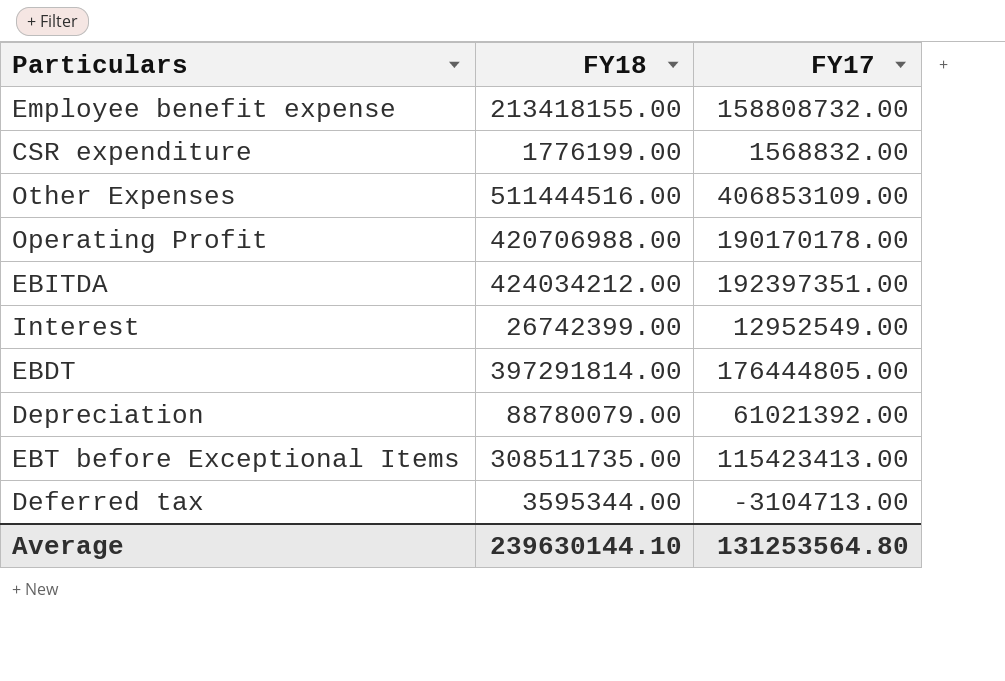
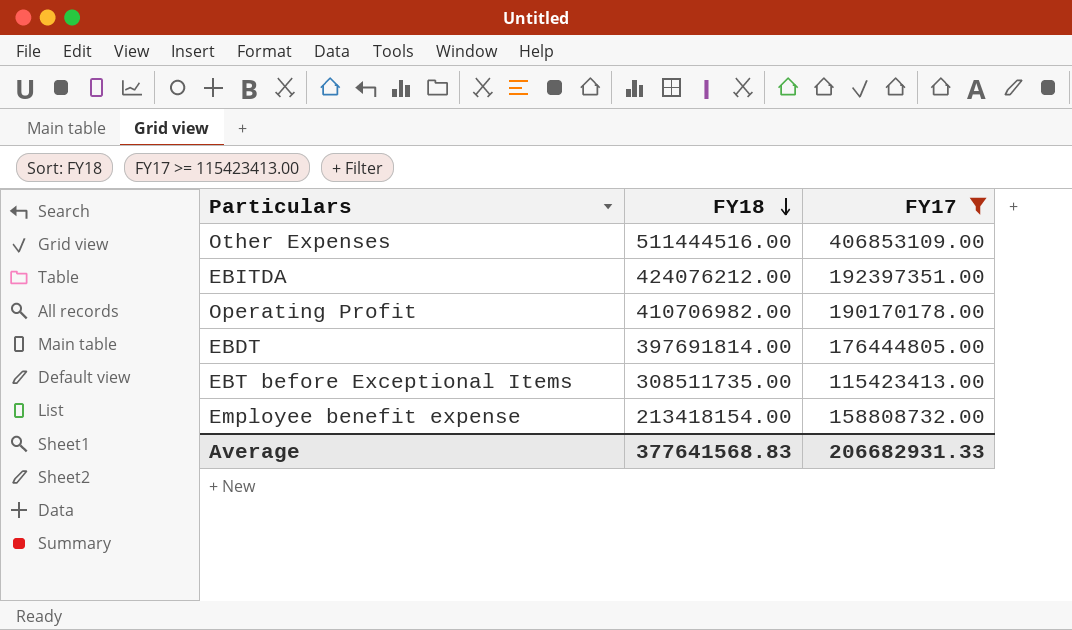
filter: none -> FY17 >= 115423413.00
row order: none -> FY18 descending
EBITDA | FY18: 424034212.00 -> 424076212.00
Operating Profit | FY18: 420706988.00 -> 410706982.00
EBDT | FY18: 397291814.00 -> 397691814.00
Employee benefit expense | FY18: 213418155.00 -> 213418154.00
Average | FY18: 239630144.10 -> 377641568.83
Average | FY17: 131253564.80 -> 206682931.33

